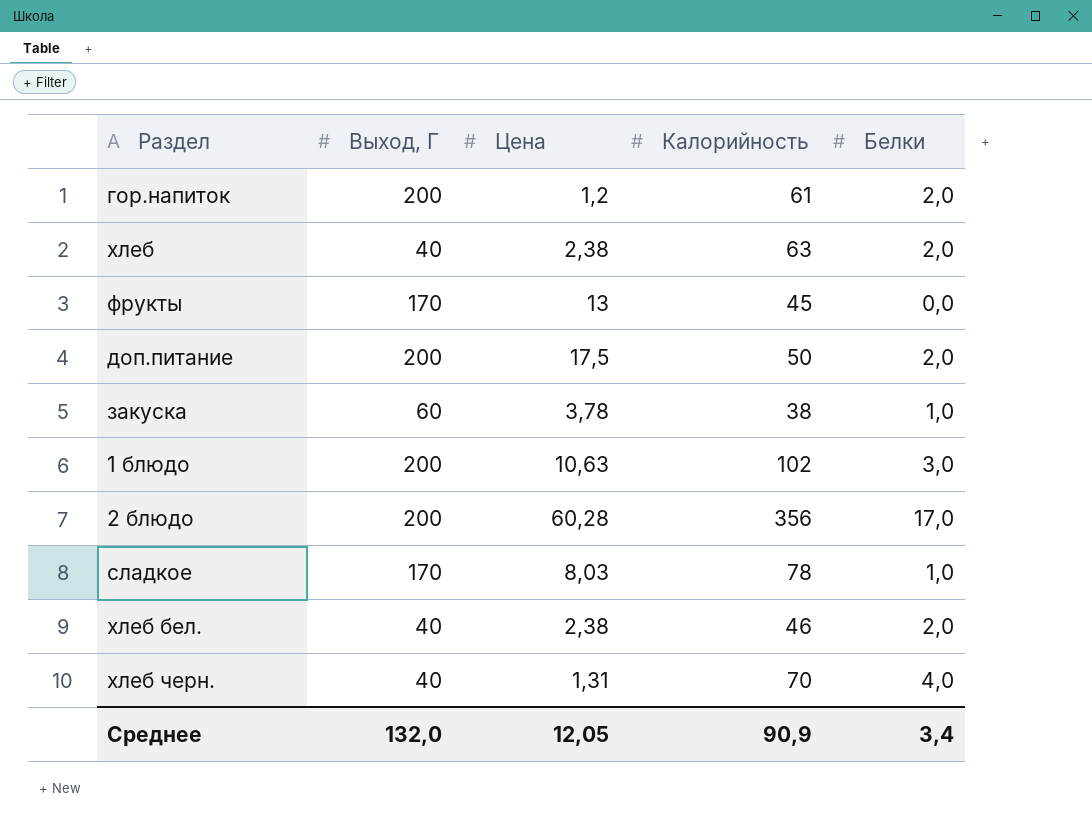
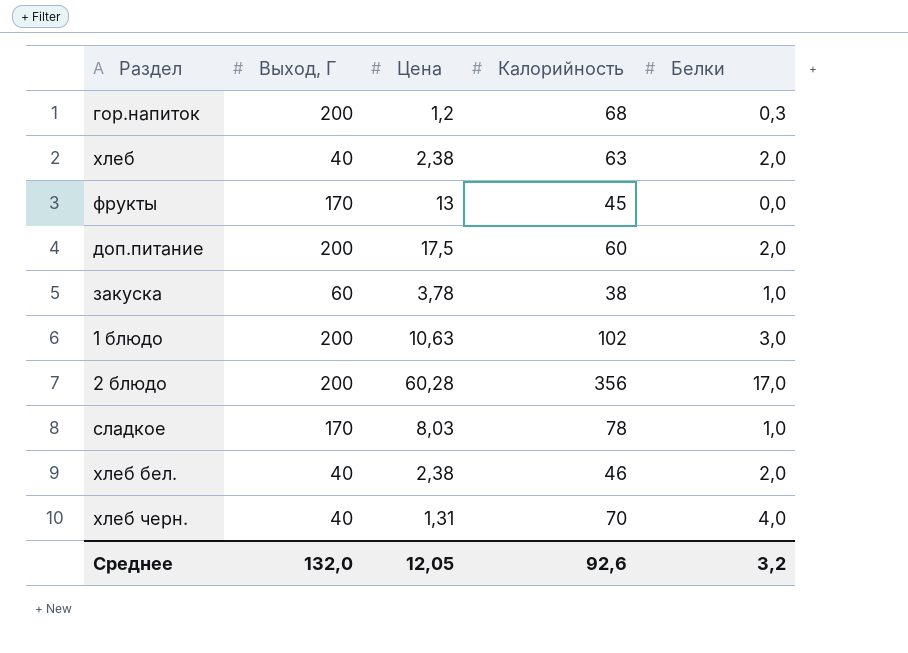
гор.напиток | Калорийность: 61 -> 68
гор.напиток | Белки: 2,0 -> 0,3
доп.питание | Калорийность: 50 -> 60
Среднее | Калорийность: 90,9 -> 92,6
Среднее | Белки: 3,4 -> 3,2

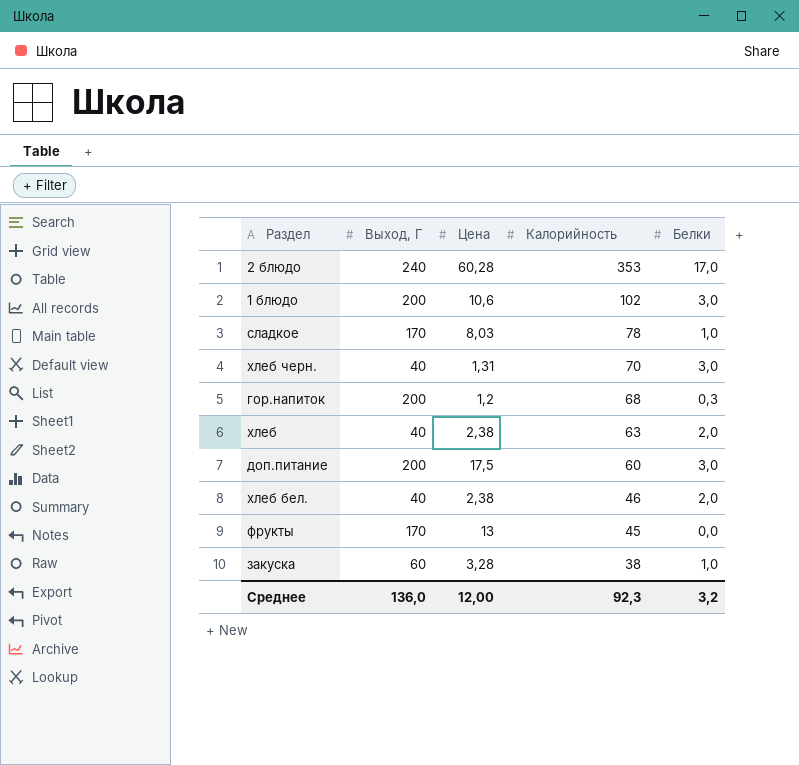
row order: none -> Калорийность descending
2 блюдо | Выход, Г: 200 -> 240
2 блюдо | Калорийность: 356 -> 353
1 блюдо | Цена: 10,63 -> 10,6
хлеб черн. | Белки: 4,0 -> 3,0
доп.питание | Белки: 2,0 -> 3,0
закуска | Цена: 3,78 -> 3,28
Среднее | Выход, Г: 132,0 -> 136,0
Среднее | Цена: 12,05 -> 12,00
Среднее | Калорийность: 92,6 -> 92,3

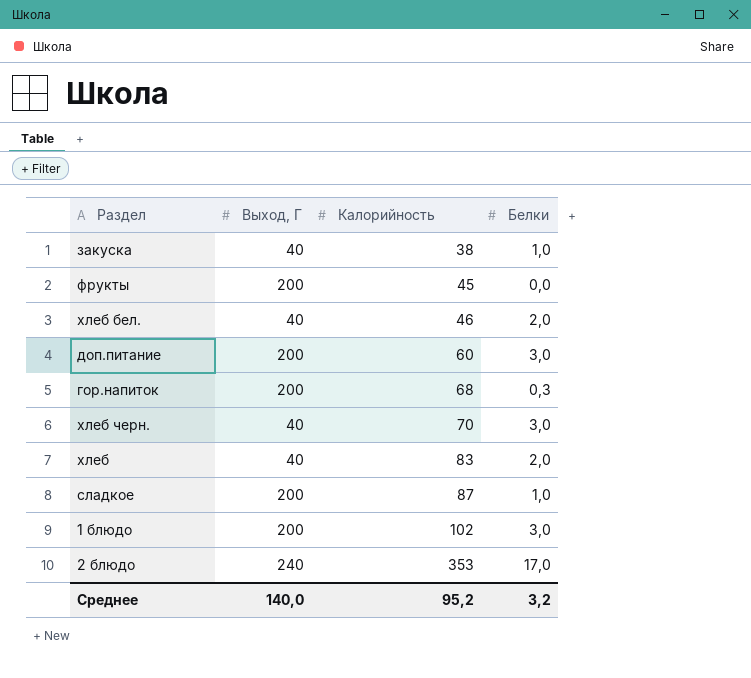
row order: Калорийность descending -> Калорийность ascending
column Цена | position: 3 -> none
закуска | Выход, Г: 60 -> 40
фрукты | Выход, Г: 170 -> 200
хлеб | Калорийность: 63 -> 83
сладкое | Выход, Г: 170 -> 200
сладкое | Калорийность: 78 -> 87
Среднее | Выход, Г: 136,0 -> 140,0
Среднее | Калорийность: 92,3 -> 95,2

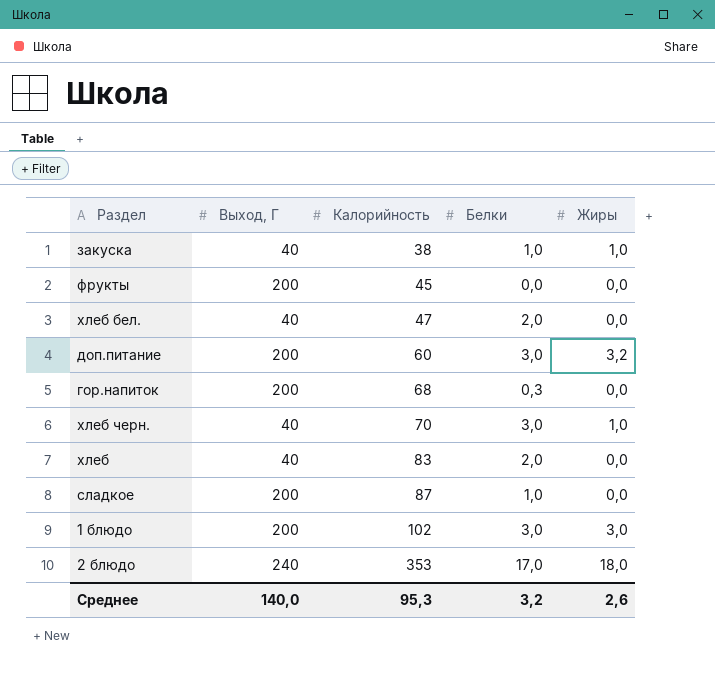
column Жиры | position: none -> 5
хлеб бел. | Калорийность: 46 -> 47
Среднее | Калорийность: 95,2 -> 95,3

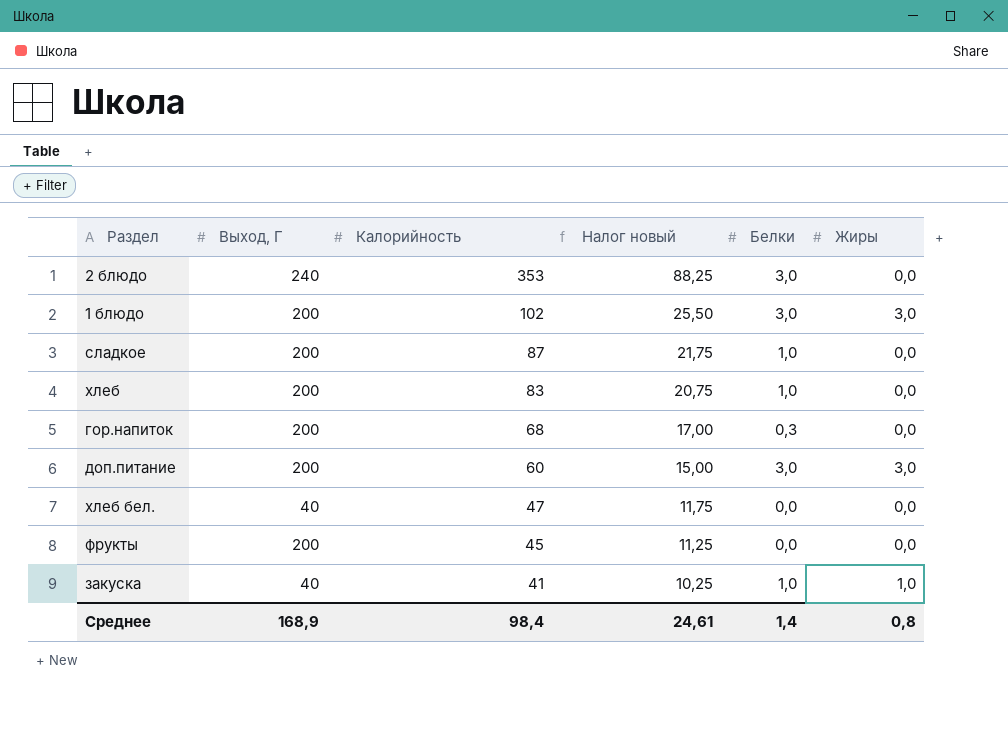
row order: Калорийность ascending -> Калорийность descending
column Налог новый | formula: none -> [Калорийность] * 0,25
row хлеб черн.: 40 | 70 | 3,0 | 1,0 -> none
2 блюдо | Белки: 17,0 -> 3,0
2 блюдо | Жиры: 18,0 -> 0,0
хлеб | Выход, Г: 40 -> 200
хлеб | Белки: 2,0 -> 1,0
доп.питание | Жиры: 3,2 -> 3,0
хлеб бел. | Белки: 2,0 -> 0,0
закуска | Калорийность: 38 -> 41
Среднее | Выход, Г: 140,0 -> 168,9
Среднее | Калорийность: 95,3 -> 98,4
Среднее | Белки: 3,2 -> 1,4
Среднее | Жиры: 2,6 -> 0,8

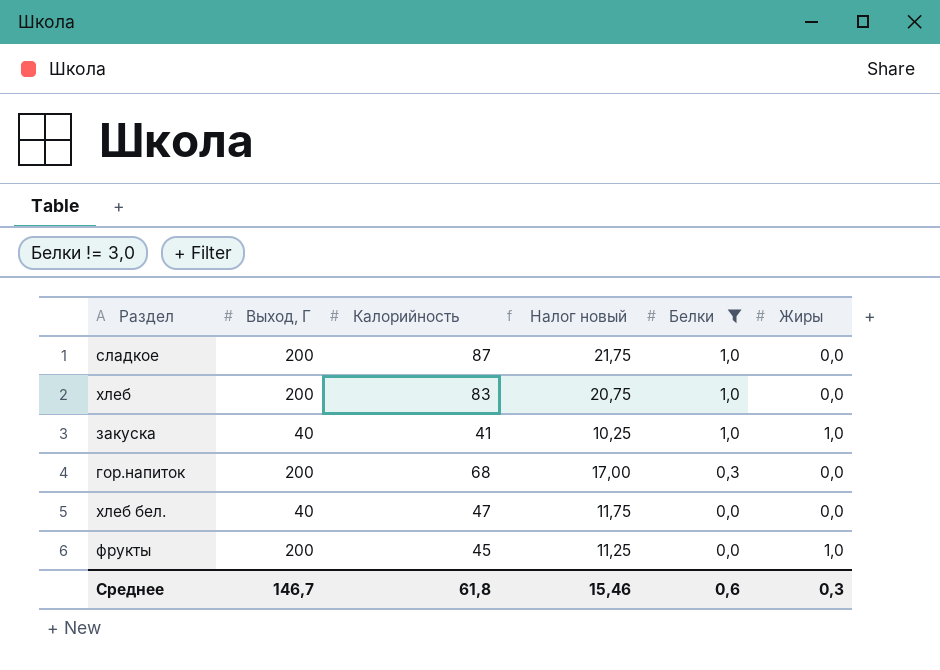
filter: none -> Белки != 3,0
row order: Калорийность descending -> Белки descending
фрукты | Жиры: 0,0 -> 1,0
Среднее | Выход, Г: 168,9 -> 146,7
Среднее | Калорийность: 98,4 -> 61,8
Среднее | Налог новый: 24,61 -> 15,46
Среднее | Белки: 1,4 -> 0,6
Среднее | Жиры: 0,8 -> 0,3

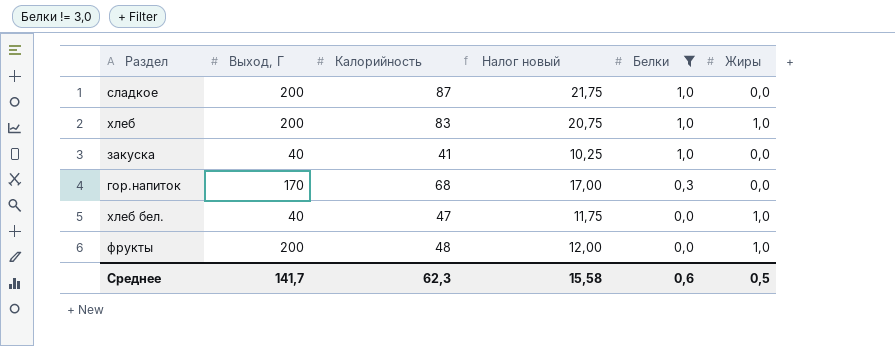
хлеб | Жиры: 0,0 -> 1,0
закуска | Жиры: 1,0 -> 0,0
гор.напиток | Выход, Г: 200 -> 170
хлеб бел. | Жиры: 0,0 -> 1,0
фрукты | Калорийность: 45 -> 48
фрукты | Налог новый: 11,25 -> 12,00
Среднее | Выход, Г: 146,7 -> 141,7
Среднее | Калорийность: 61,8 -> 62,3
Среднее | Налог новый: 15,46 -> 15,58
Среднее | Жиры: 0,3 -> 0,5

